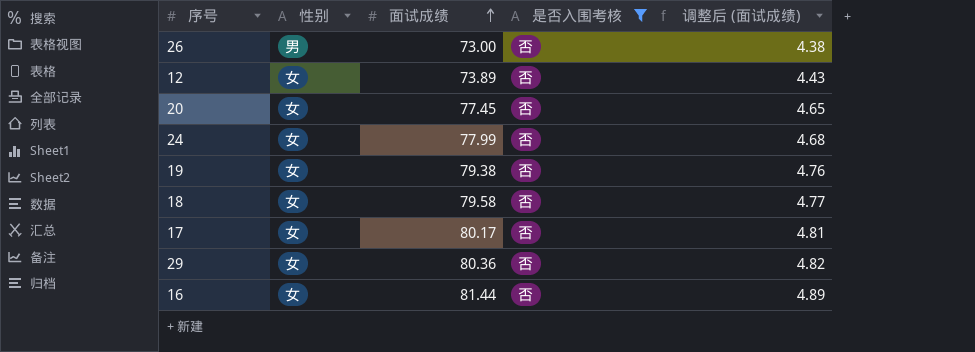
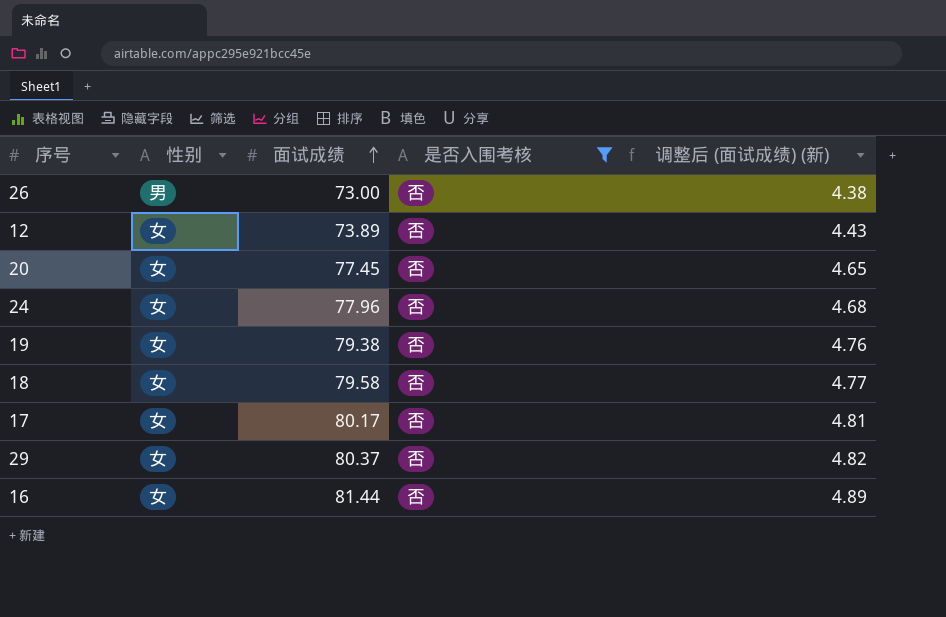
column name: 调整后 (面试成绩) -> 调整后 (面试成绩) (新)
24 | 面试成绩: 77.99 -> 77.96
29 | 面试成绩: 80.36 -> 80.37

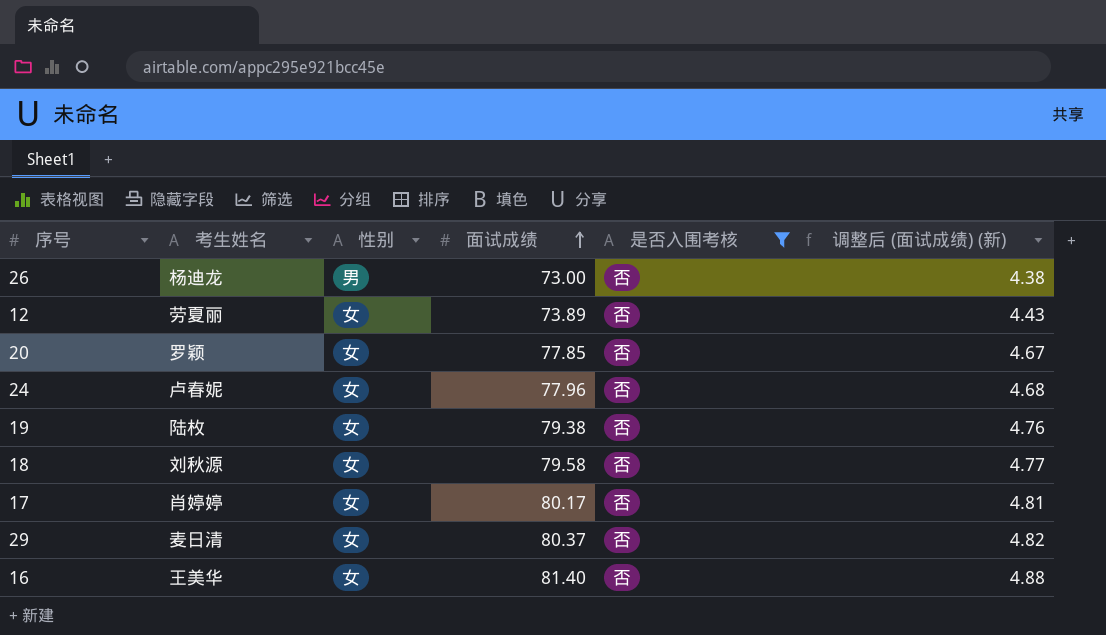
column 考生姓名 | position: none -> 2
20 | 面试成绩: 77.45 -> 77.85
20 | 调整后 (面试成绩) (新): 4.65 -> 4.67
16 | 面试成绩: 81.44 -> 81.40
16 | 调整后 (面试成绩) (新): 4.89 -> 4.88

